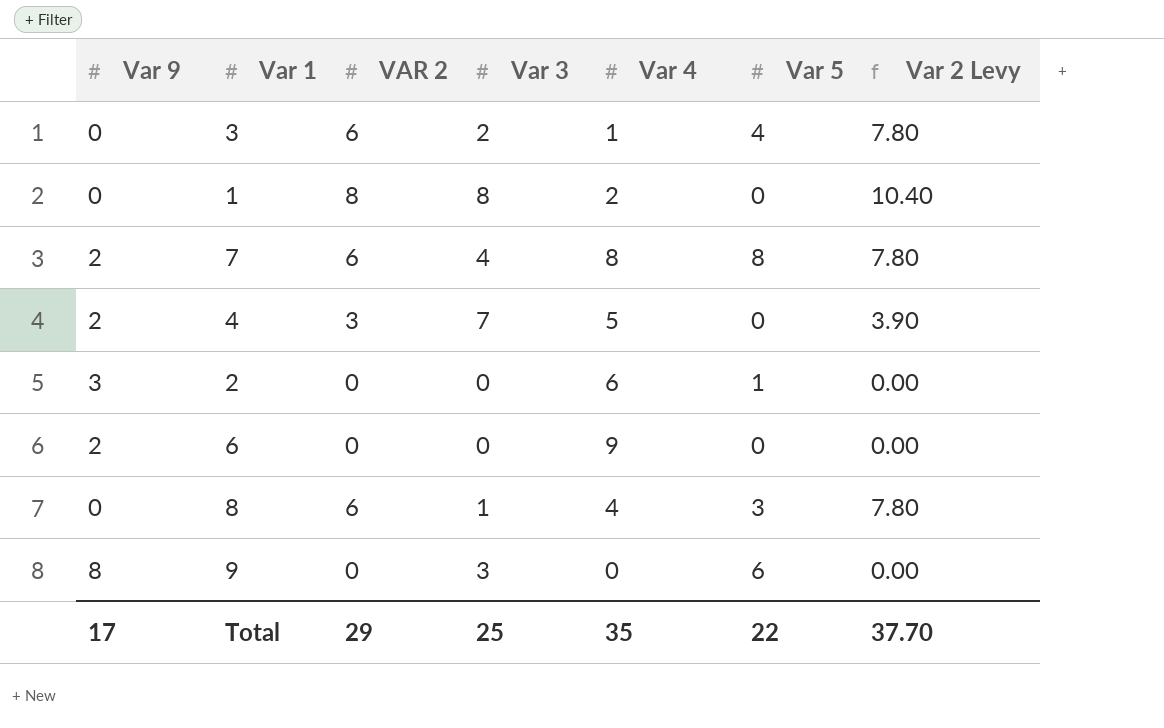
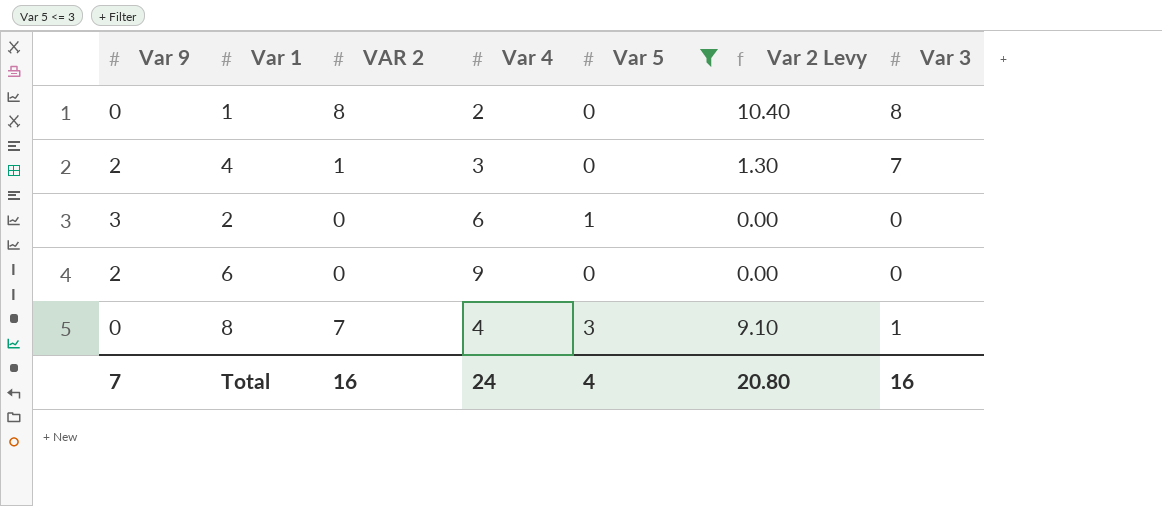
filter: none -> Var 5 <= 3
column Var 3 | position: 4 -> 7
4 | VAR 2: 3 -> 1
4 | Var 4: 5 -> 3
4 | Var 2 Levy: 3.90 -> 1.30
8 | VAR 2: 6 -> 7
8 | Var 2 Levy: 7.80 -> 9.10
Total | Var 9: 17 -> 7
Total | VAR 2: 29 -> 16
Total | Var 4: 35 -> 24
Total | Var 5: 22 -> 4
Total | Var 2 Levy: 37.70 -> 20.80
Total | Var 3: 25 -> 16

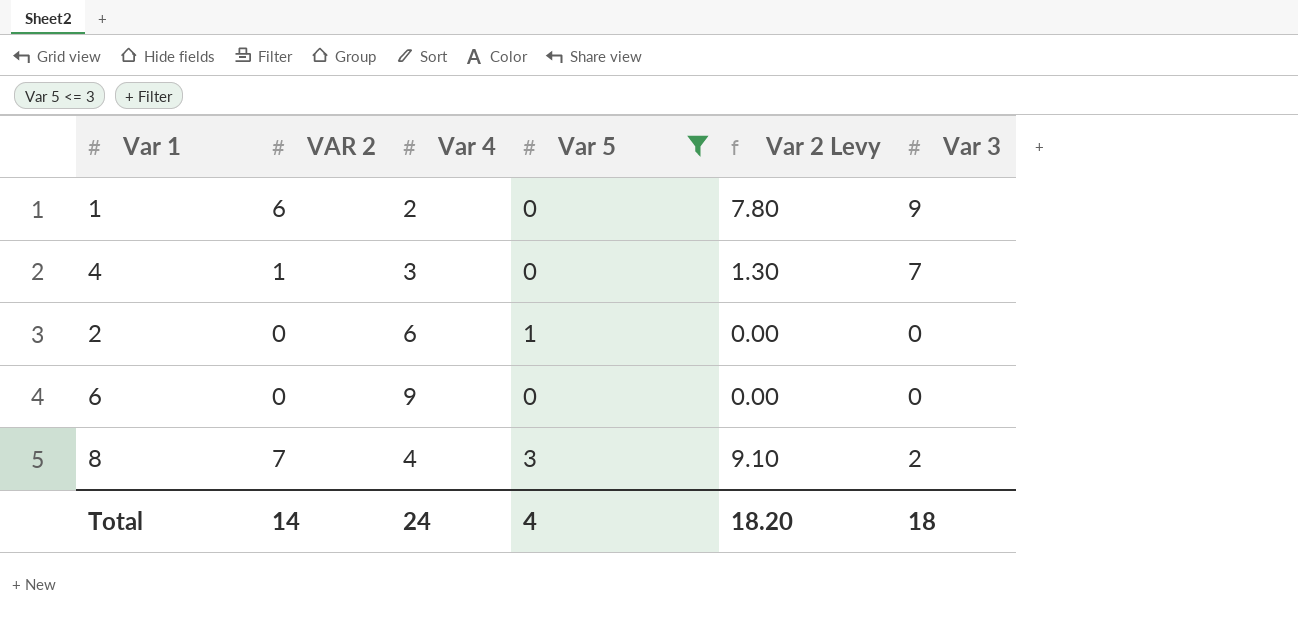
column Var 9 | position: 1 -> none
1 | VAR 2: 8 -> 6
1 | Var 2 Levy: 10.40 -> 7.80
1 | Var 3: 8 -> 9
8 | Var 3: 1 -> 2
Total | VAR 2: 16 -> 14
Total | Var 2 Levy: 20.80 -> 18.20
Total | Var 3: 16 -> 18

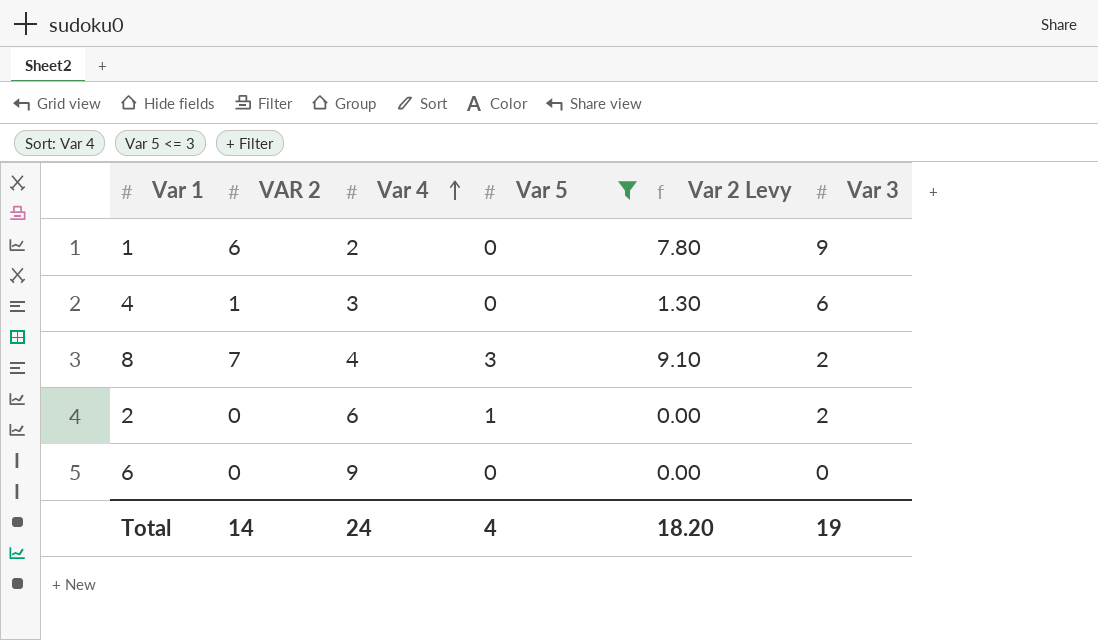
row order: none -> Var 4 ascending
4 | Var 3: 7 -> 6
2 | Var 3: 0 -> 2
Total | Var 3: 18 -> 19

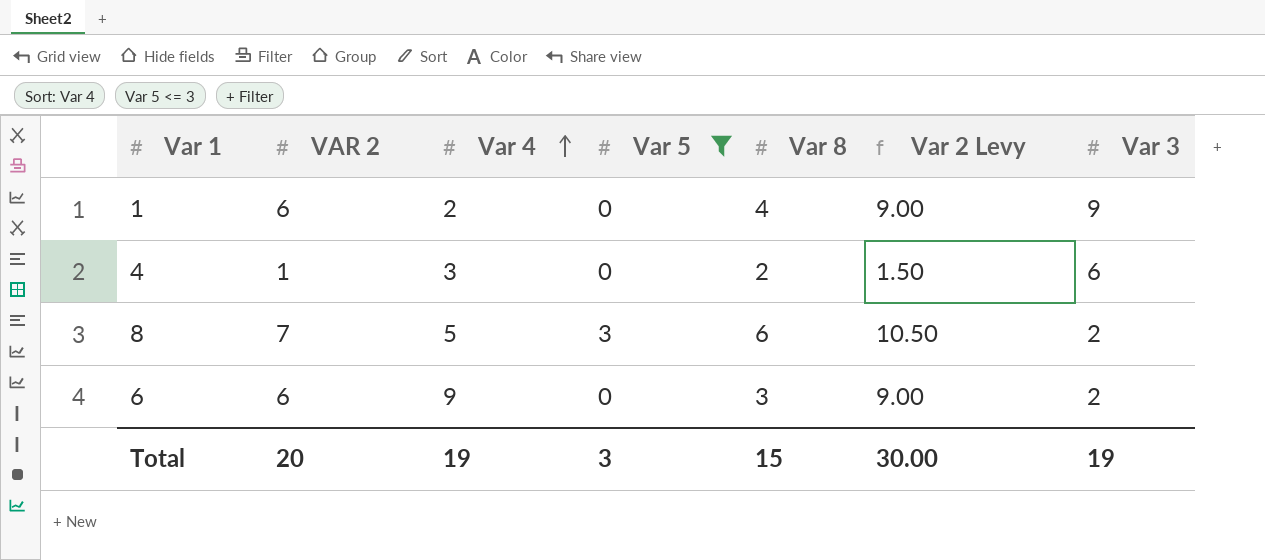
column Var 8 | position: none -> 5
column Var 2 Levy | formula: [VAR 2] * 1.3 -> [VAR 2] * 1.5
row 2: 0 | 6 | 1 | 0.00 | 2 -> none
8 | Var 4: 4 -> 5
6 | VAR 2: 0 -> 6
6 | Var 3: 0 -> 2
Total | VAR 2: 14 -> 20
Total | Var 4: 24 -> 19
Total | Var 5: 4 -> 3
Total | Var 2 Levy: 18.20 -> 30.00

